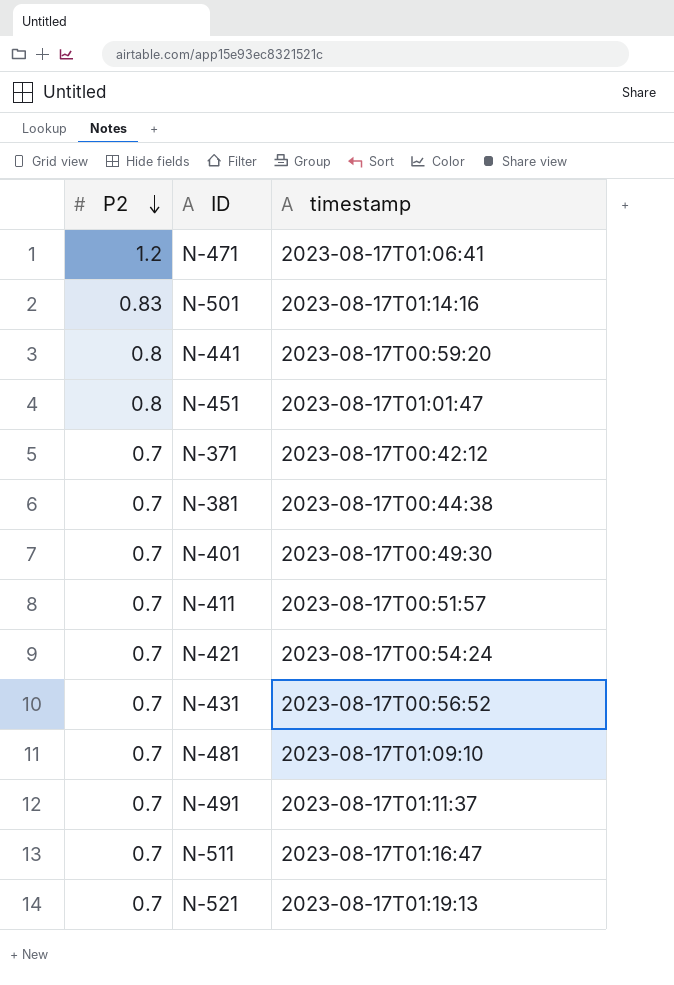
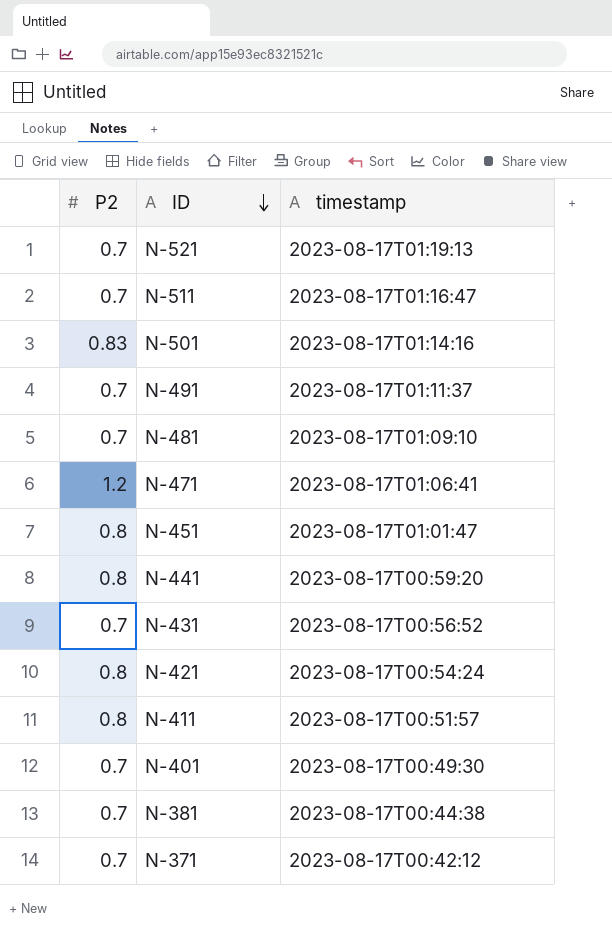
row order: P2 descending -> ID descending
N-421 | P2: 0.7 -> 0.8
N-411 | P2: 0.7 -> 0.8

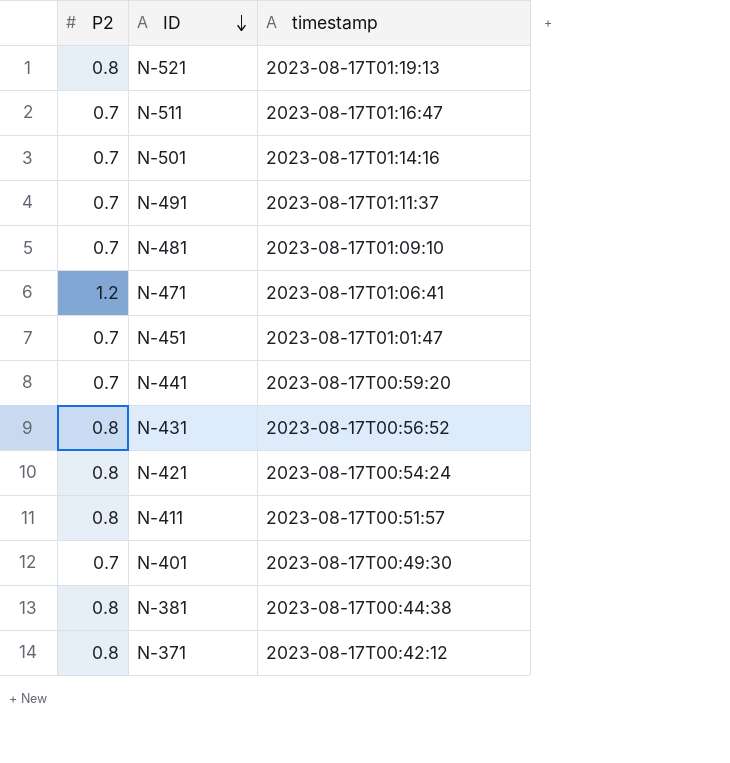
N-521 | P2: 0.7 -> 0.8
N-501 | P2: 0.83 -> 0.7
N-451 | P2: 0.8 -> 0.7
N-441 | P2: 0.8 -> 0.7
N-431 | P2: 0.7 -> 0.8
N-381 | P2: 0.7 -> 0.8
N-371 | P2: 0.7 -> 0.8

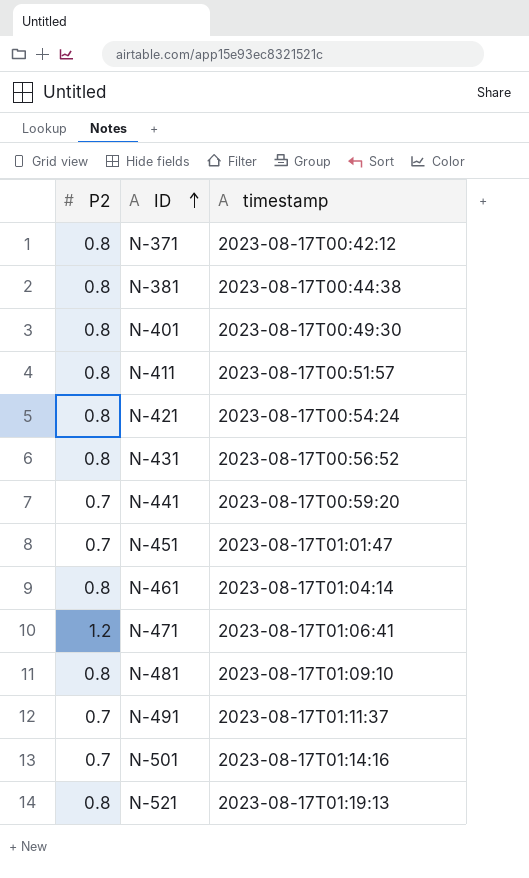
row order: ID descending -> ID ascending
row N-511: 0.7 | 2023-08-17T01:16:47 -> none
N-401 | P2: 0.7 -> 0.8
row N-461: none -> 0.8 | 2023-08-17T01:04:14
N-481 | P2: 0.7 -> 0.8

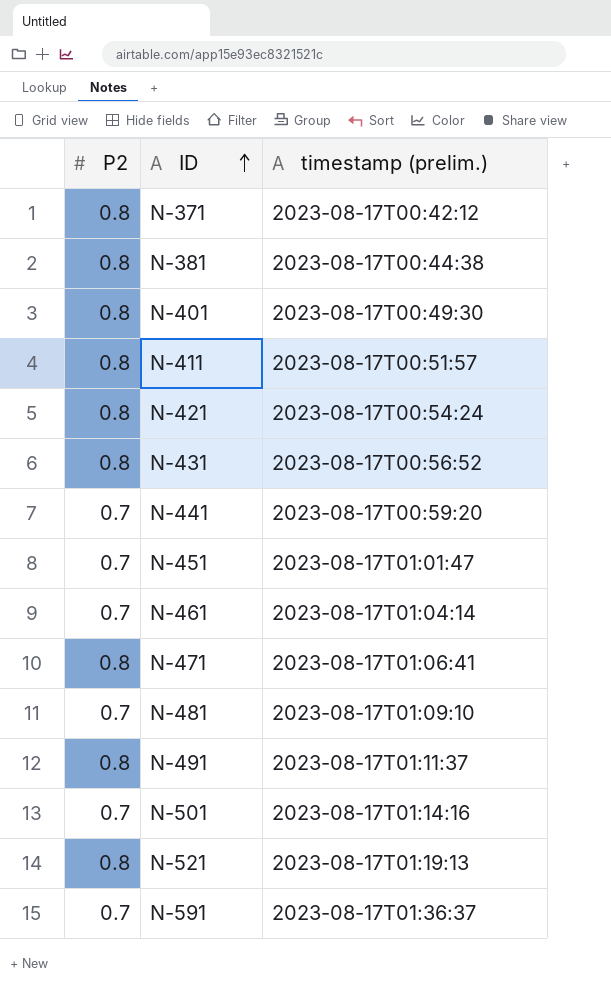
column name: timestamp -> timestamp (prelim.)
N-461 | P2: 0.8 -> 0.7
N-471 | P2: 1.2 -> 0.8
N-481 | P2: 0.8 -> 0.7
N-491 | P2: 0.7 -> 0.8
row N-591: none -> 0.7 | 2023-08-17T01:36:37

